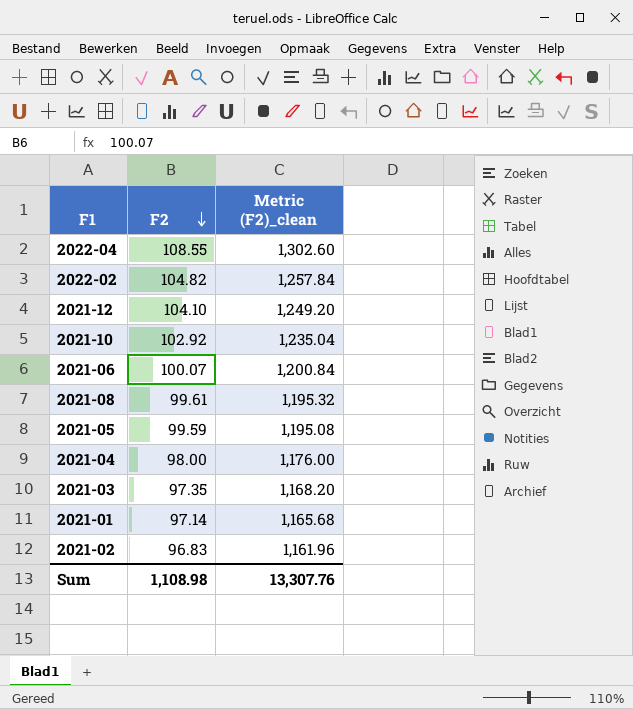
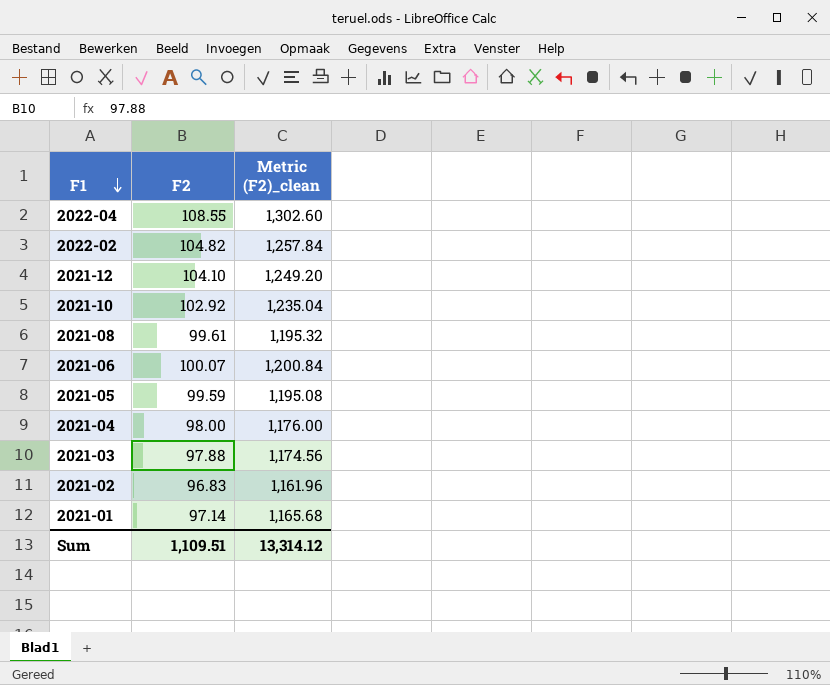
row order: F2 descending -> F1 descending
2021-03 | F2: 97.35 -> 97.88
2021-03 | Metric (F2)_clean: 1,168.20 -> 1,174.56
Sum | F2: 1,108.98 -> 1,109.51
Sum | Metric (F2)_clean: 13,307.76 -> 13,314.12

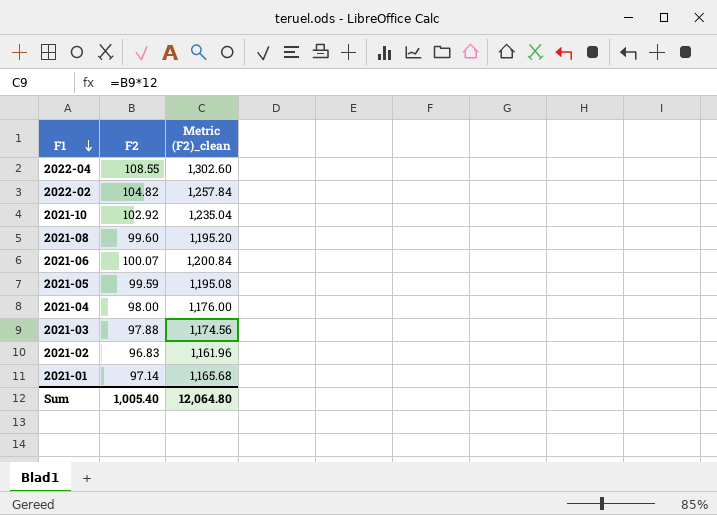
row 2021-12: 104.10 | 1,249.20 -> none
2021-08 | F2: 99.61 -> 99.60
2021-08 | Metric (F2)_clean: 1,195.32 -> 1,195.20
Sum | F2: 1,109.51 -> 1,005.40
Sum | Metric (F2)_clean: 13,314.12 -> 12,064.80

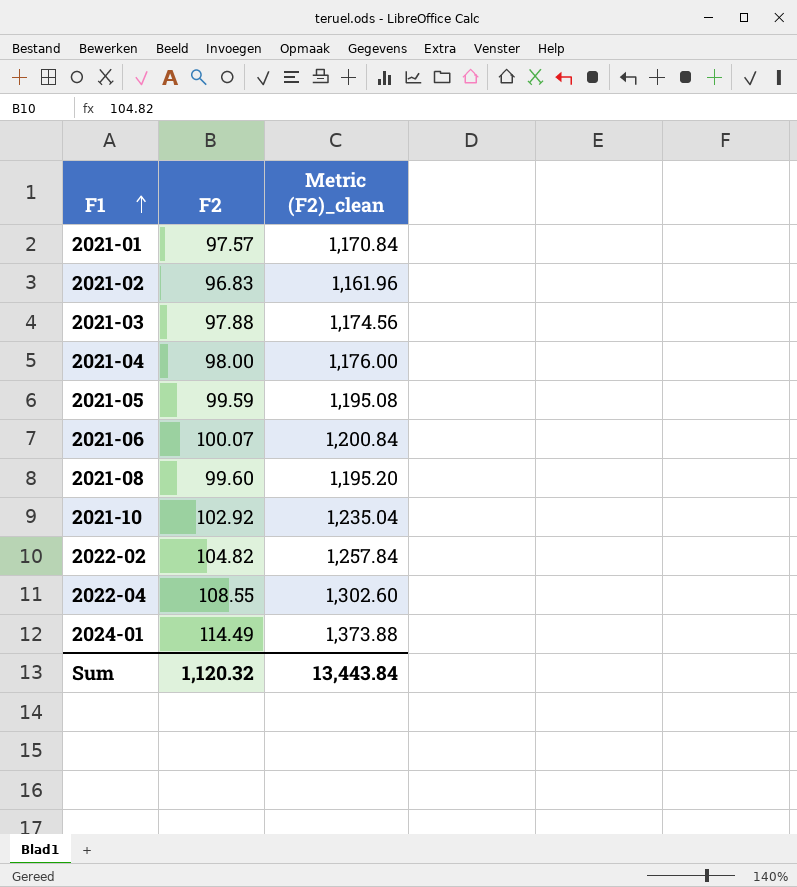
row order: F1 descending -> F1 ascending
2021-01 | F2: 97.14 -> 97.57
2021-01 | Metric (F2)_clean: 1,165.68 -> 1,170.84
row 2024-01: none -> 114.49 | 1,373.88
Sum | F2: 1,005.40 -> 1,120.32
Sum | Metric (F2)_clean: 12,064.80 -> 13,443.84

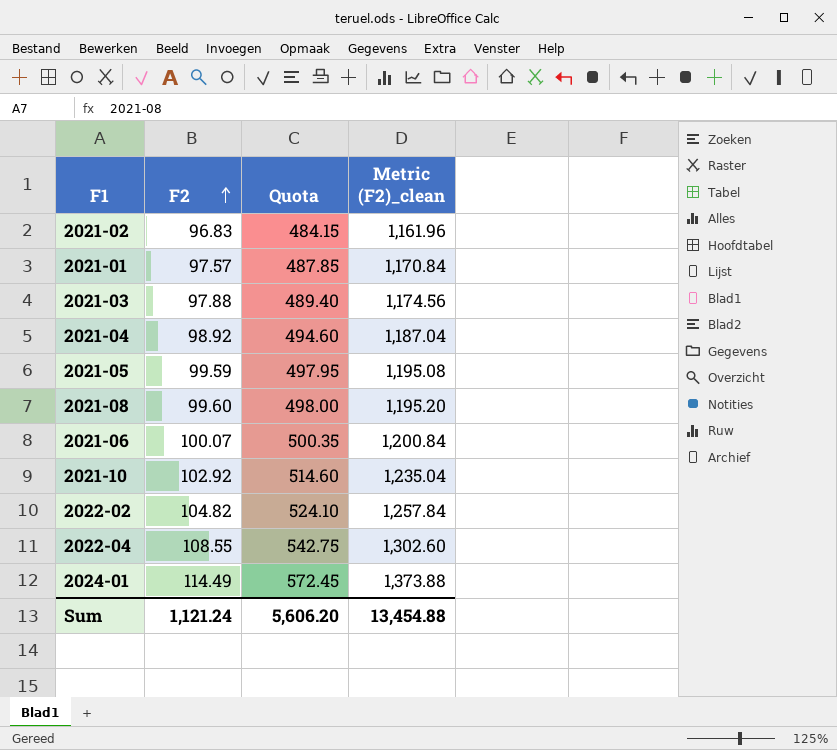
row order: F1 ascending -> F2 ascending
column Quota | formula: none -> [F2] * 5
2021-04 | F2: 98.00 -> 98.92
2021-04 | Metric (F2)_clean: 1,176.00 -> 1,187.04
Sum | F2: 1,120.32 -> 1,121.24
Sum | Metric (F2)_clean: 13,443.84 -> 13,454.88

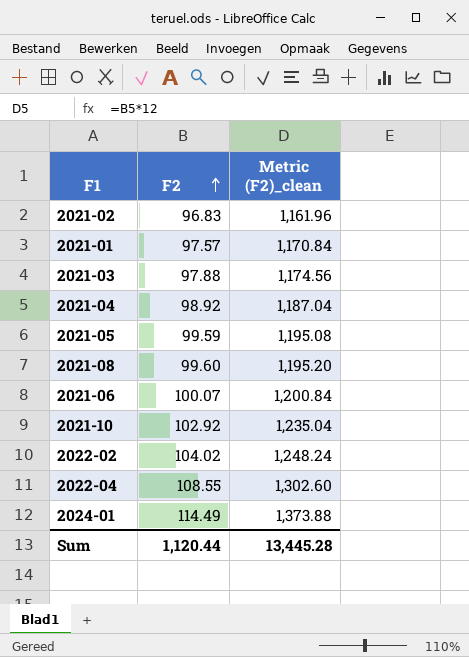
column Quota | formula: [F2] * 5 -> none
2022-02 | F2: 104.82 -> 104.02
2022-02 | Metric (F2)_clean: 1,257.84 -> 1,248.24
Sum | F2: 1,121.24 -> 1,120.44
Sum | Metric (F2)_clean: 13,454.88 -> 13,445.28

